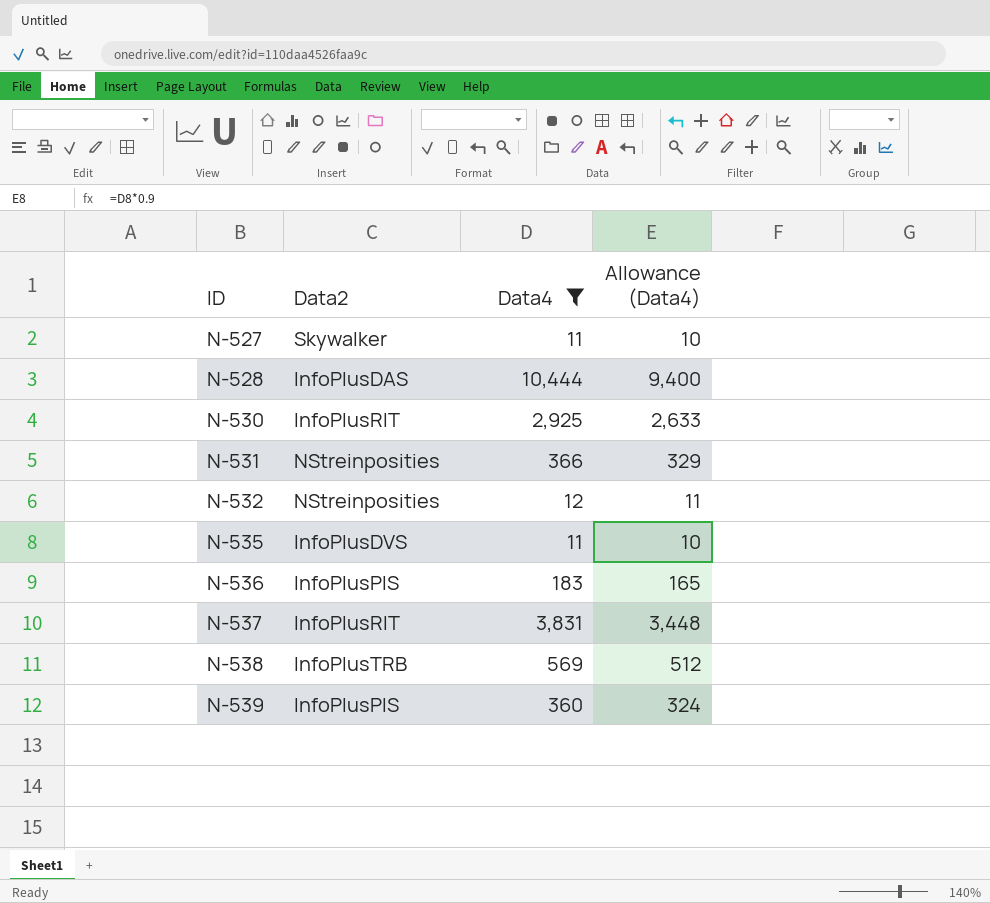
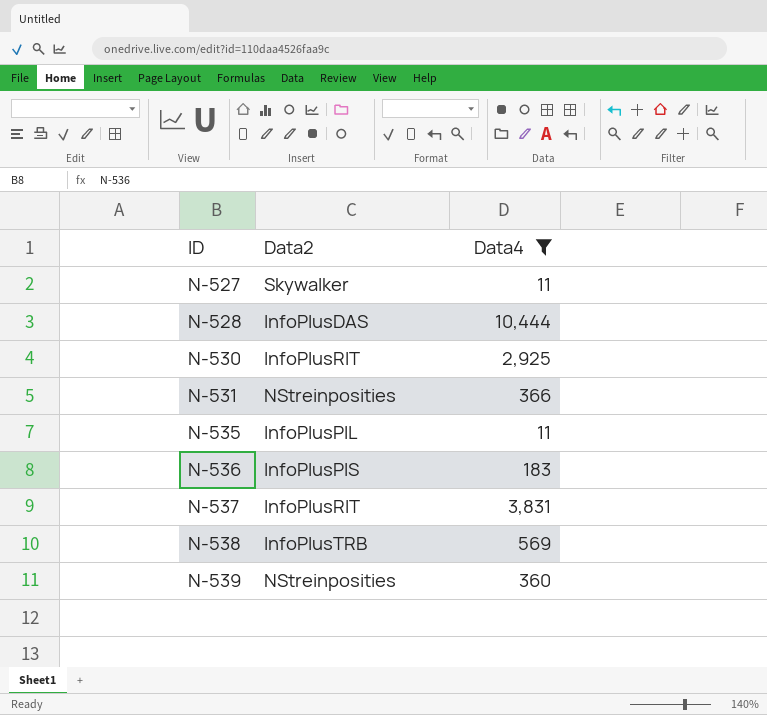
column Allowance (Data4) | formula: [Data4] * 0.9 -> none
row N-532: NStreinposities | 12 | 11 -> none
N-535 | Data2: InfoPlusDVS -> InfoPlusPIL
N-539 | Data2: InfoPlusPIS -> NStreinposities

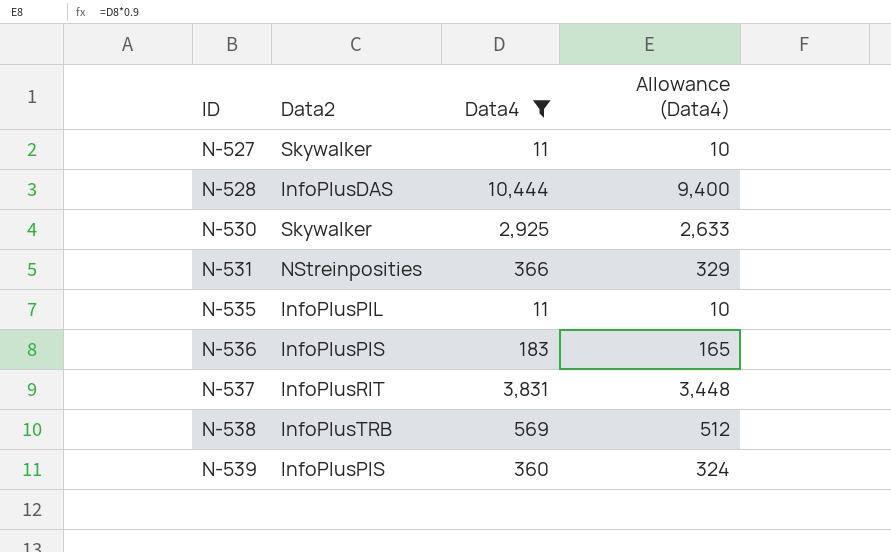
column Allowance (Data4) | formula: none -> [Data4] * 0.9
N-530 | Data2: InfoPlusRIT -> Skywalker
N-539 | Data2: NStreinposities -> InfoPlusPIS

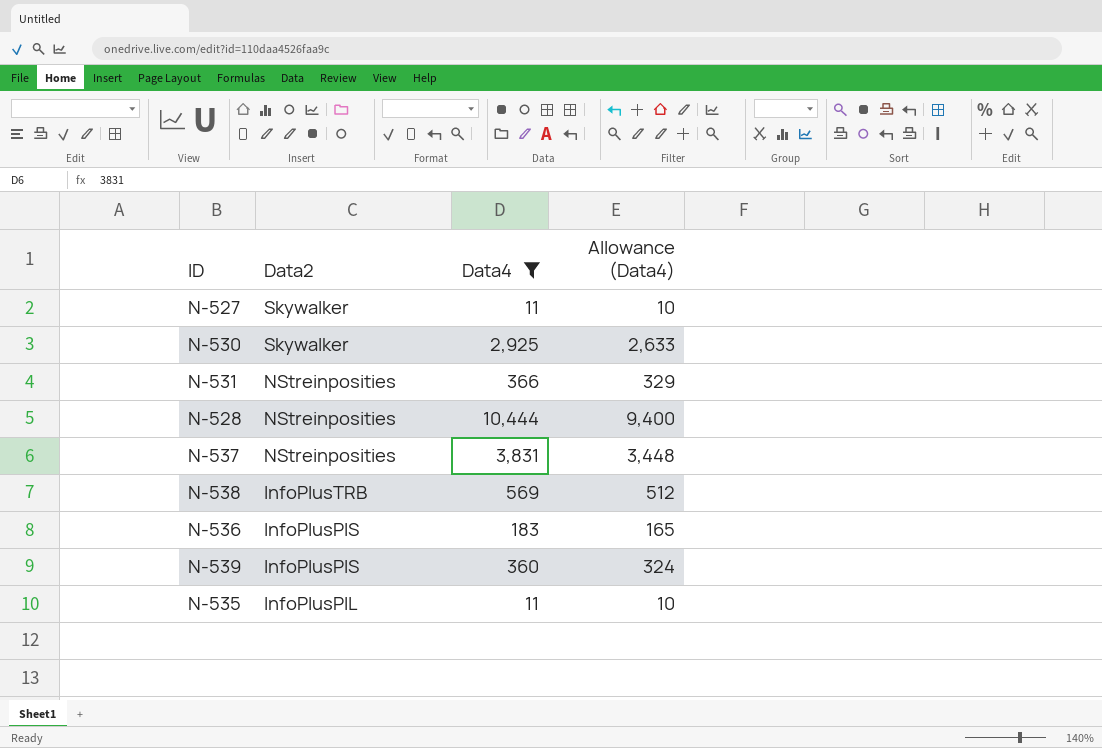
row order: ID ascending -> Data2 descending
N-528 | Data2: InfoPlusDAS -> NStreinposities
N-537 | Data2: InfoPlusRIT -> NStreinposities

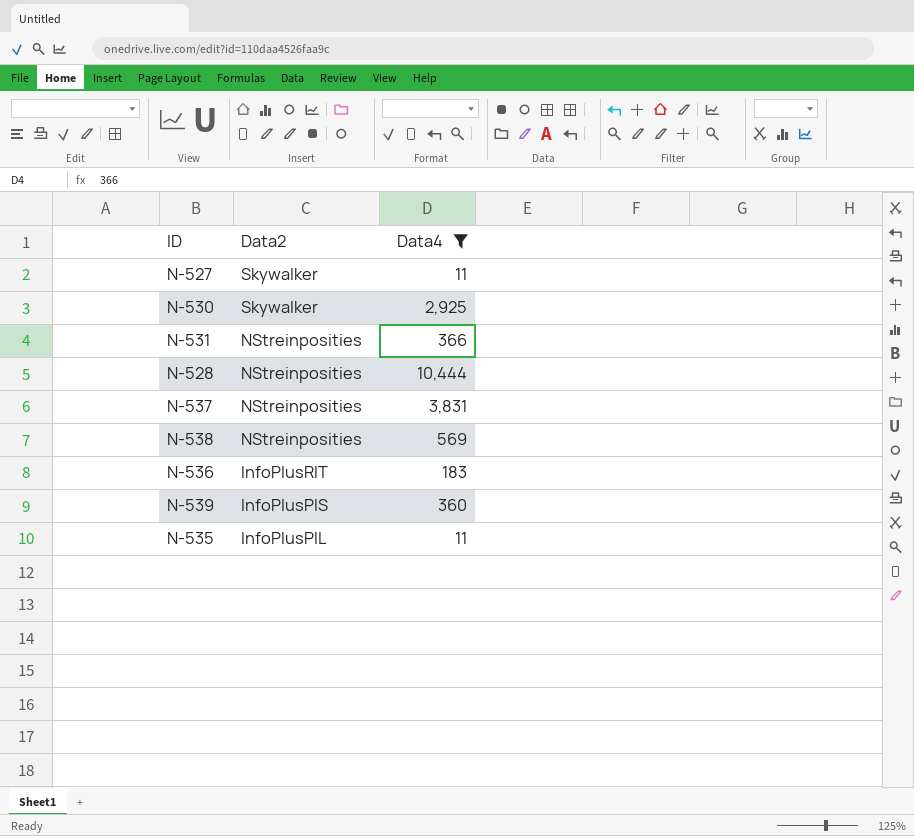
column Allowance (Data4) | formula: [Data4] * 0.9 -> none
N-538 | Data2: InfoPlusTRB -> NStreinposities
N-536 | Data2: InfoPlusPIS -> InfoPlusRIT

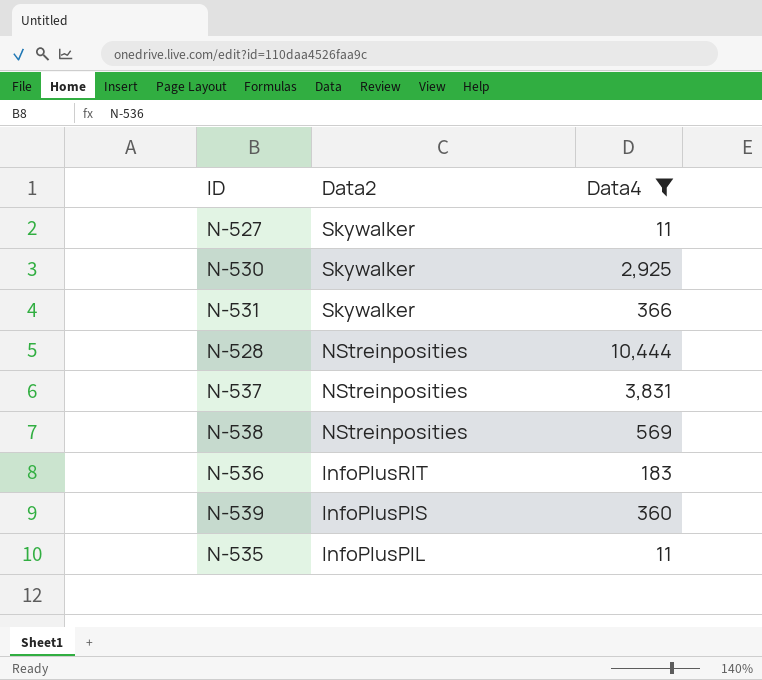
N-531 | Data2: NStreinposities -> Skywalker

